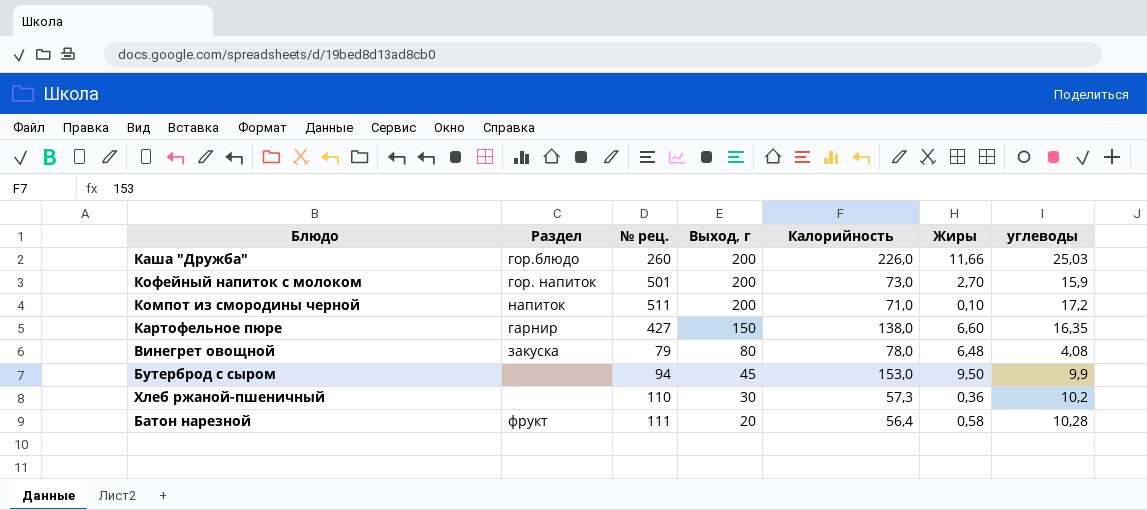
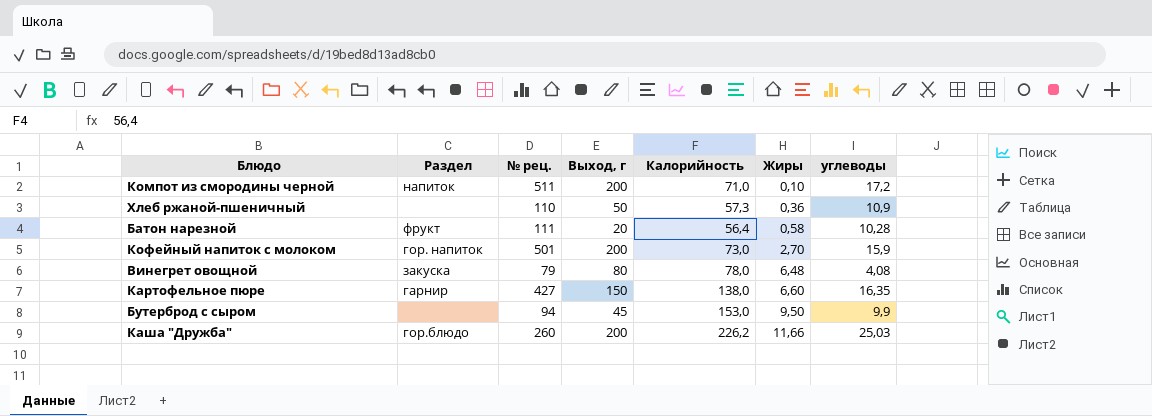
row order: Выход, г descending -> Жиры ascending
Хлеб ржаной-пшеничный | Выход, г: 30 -> 50
Хлеб ржаной-пшеничный | углеводы: 10,2 -> 10,9
Каша "Дружба" | Калорийность: 226,0 -> 226,2

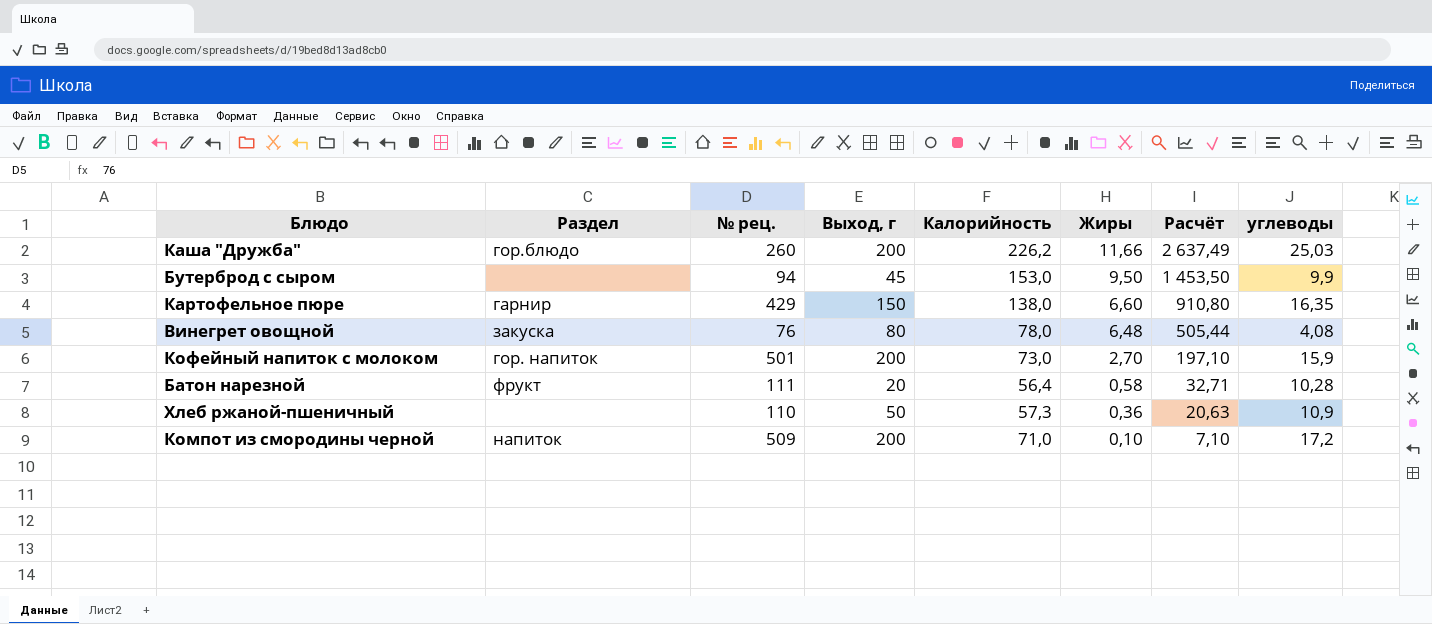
row order: Жиры ascending -> Жиры descending
column Расчёт | formula: none -> [Калорийность] * [Жиры]
Картофельное пюре | № рец.: 427 -> 429
Винегрет овощной | № рец.: 79 -> 76
Компот из смородины черной | № рец.: 511 -> 509

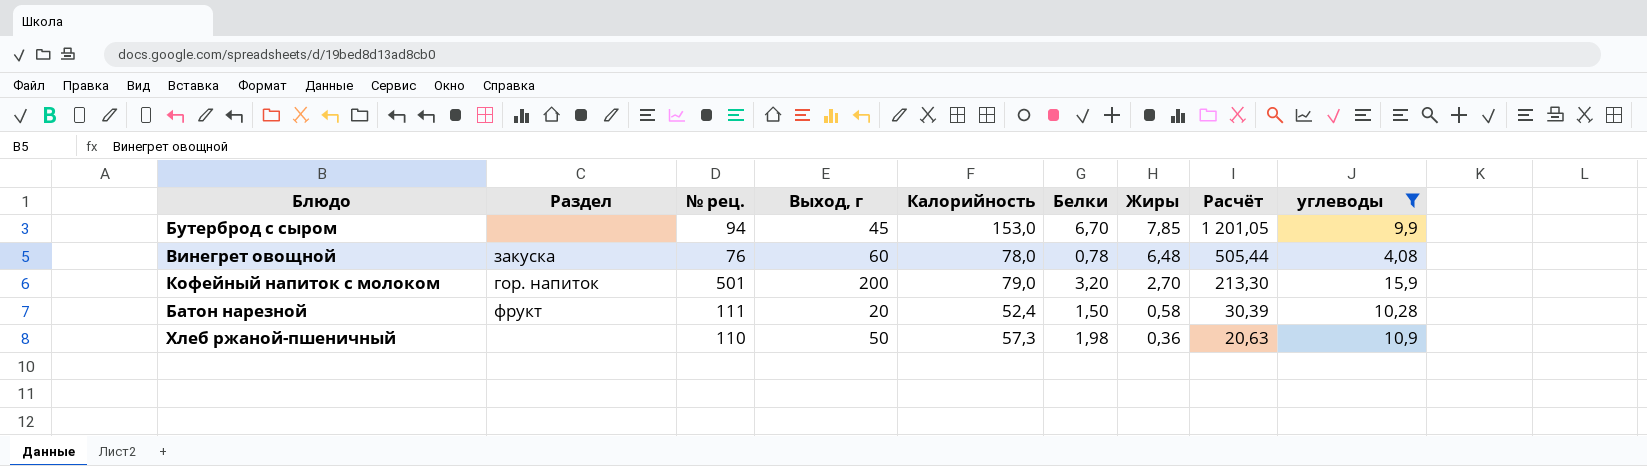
filter: none -> углеводы <= 15,9
column Белки | position: none -> 6
Бутерброд с сыром | Жиры: 9,50 -> 7,85
Бутерброд с сыром | Расчёт: 1 453,50 -> 1 201,05
Винегрет овощной | Выход, г: 80 -> 60
Кофейный напиток с молоком | Калорийность: 73,0 -> 79,0
Кофейный напиток с молоком | Расчёт: 197,10 -> 213,30
Батон нарезной | Калорийность: 56,4 -> 52,4
Батон нарезной | Расчёт: 32,71 -> 30,39

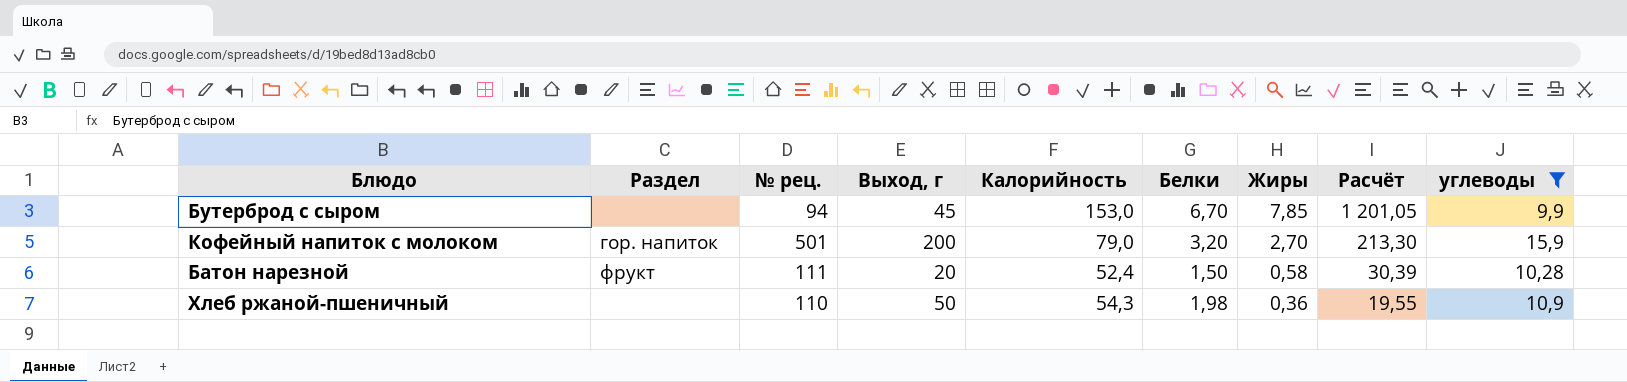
row Винегрет овощной: закуска | 76 | 60 | 78,0 | 0,78 | 6,48 | 505,44 | 4,08 -> none
Хлеб ржаной-пшеничный | Калорийность: 57,3 -> 54,3
Хлеб ржаной-пшеничный | Расчёт: 20,63 -> 19,55

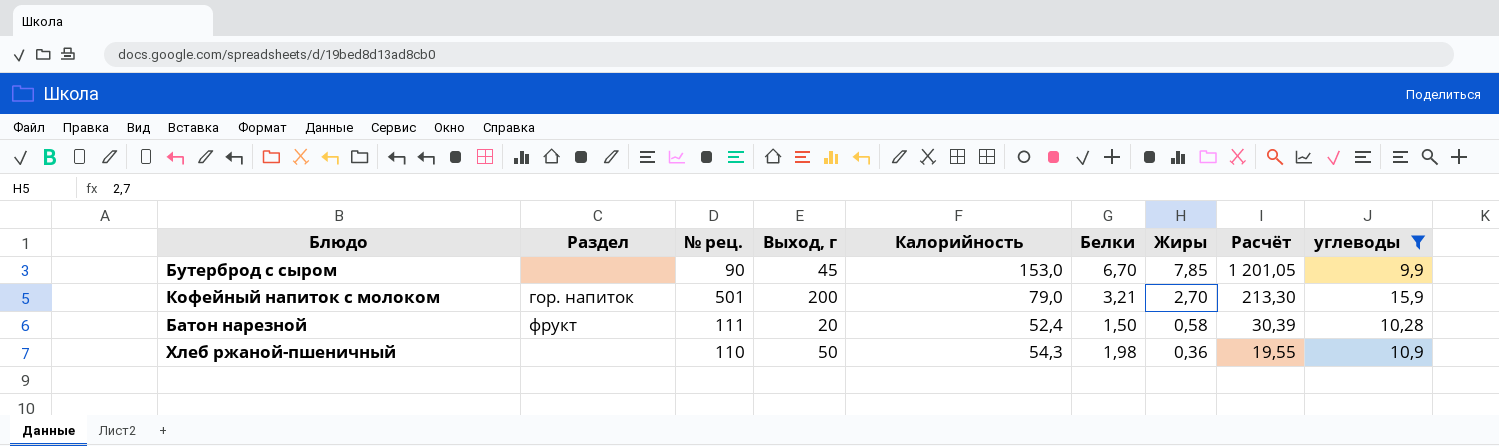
Бутерброд с сыром | № рец.: 94 -> 90
Кофейный напиток с молоком | Белки: 3,20 -> 3,21

